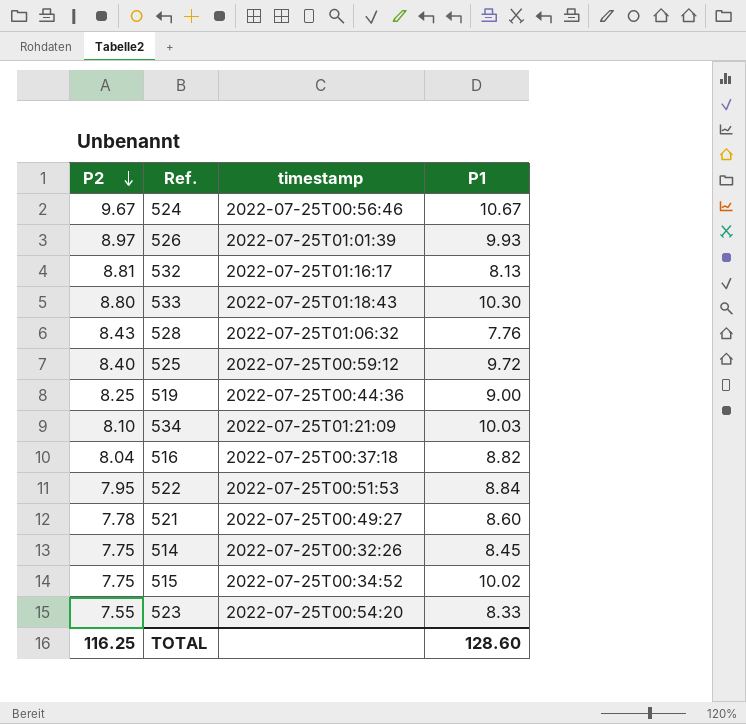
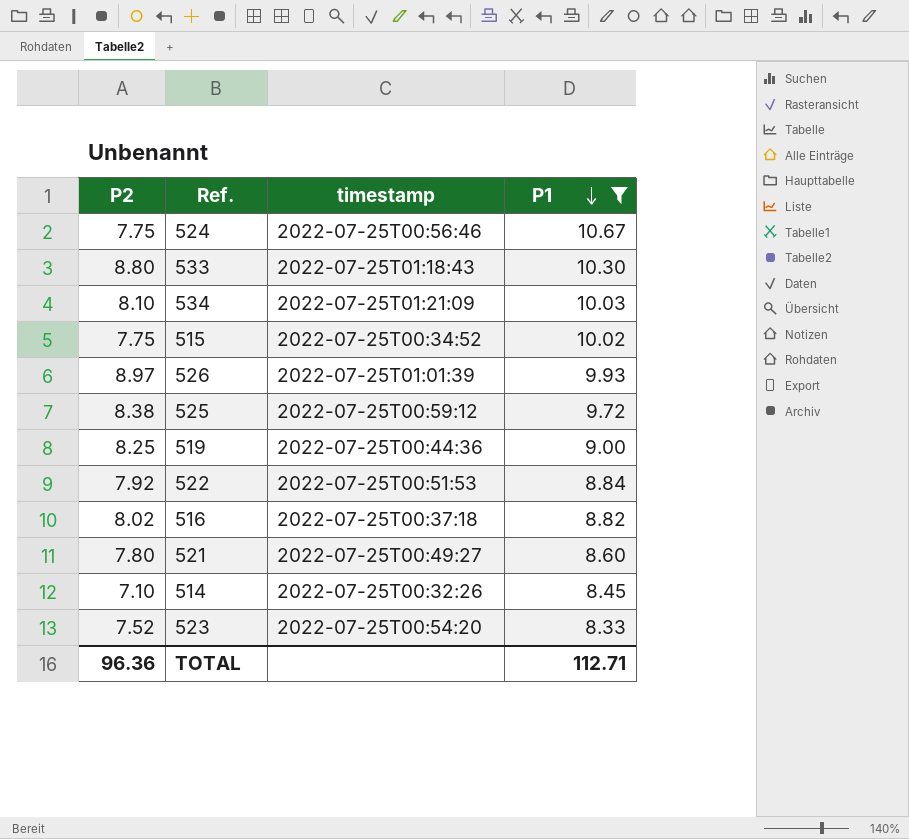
filter: none -> P1 >= 8.33
row order: P2 descending -> P1 descending
524 | P2: 9.67 -> 7.75
525 | P2: 8.40 -> 8.38
522 | P2: 7.95 -> 7.92
516 | P2: 8.04 -> 8.02
521 | P2: 7.78 -> 7.80
514 | P2: 7.75 -> 7.10
523 | P2: 7.55 -> 7.52
TOTAL | P2: 116.25 -> 96.36
TOTAL | P1: 128.60 -> 112.71

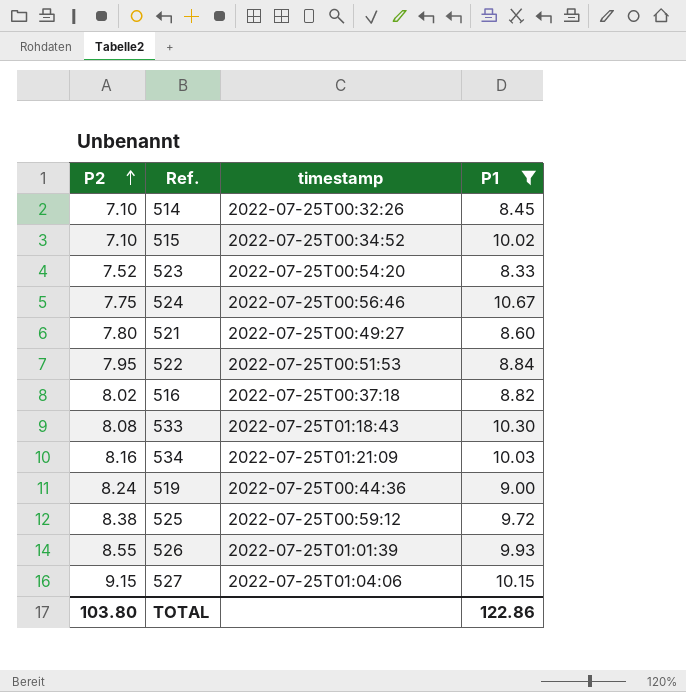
row order: P1 descending -> P2 ascending
515 | P2: 7.75 -> 7.10
522 | P2: 7.92 -> 7.95
533 | P2: 8.80 -> 8.08
534 | P2: 8.10 -> 8.16
519 | P2: 8.25 -> 8.24
526 | P2: 8.97 -> 8.55
row 527: none -> 9.15 | 2022-07-25T01:04:06 | 10.15
TOTAL | P2: 96.36 -> 103.80
TOTAL | P1: 112.71 -> 122.86

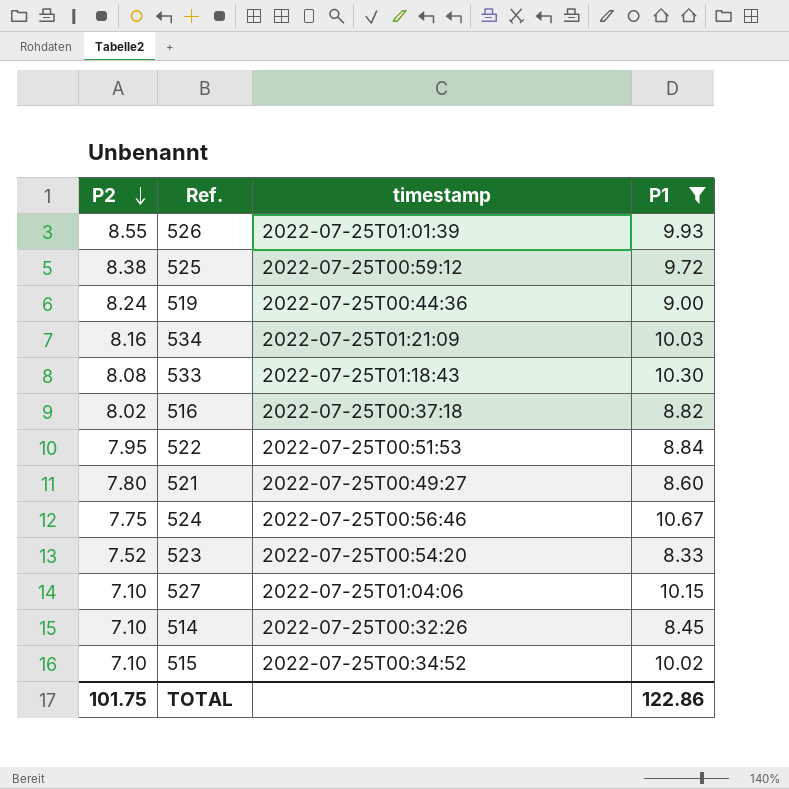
row order: P2 ascending -> P2 descending
527 | P2: 9.15 -> 7.10
TOTAL | P2: 103.80 -> 101.75

